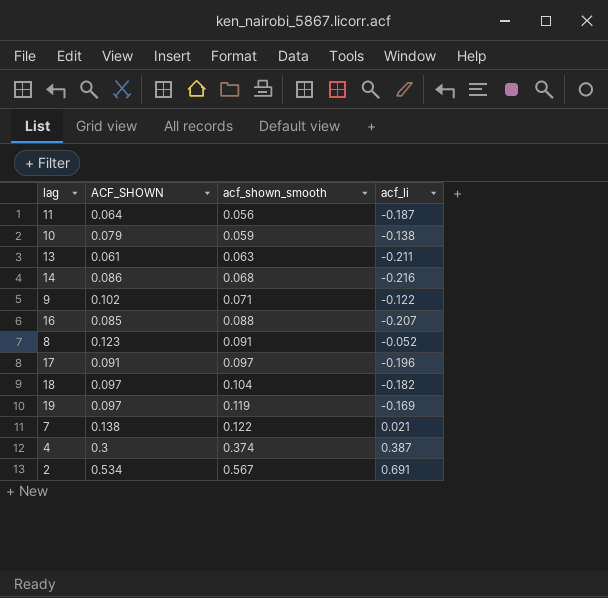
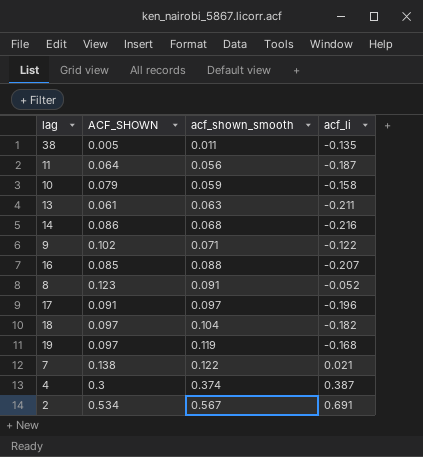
row 38: none -> 0.005 | 0.011 | -0.135
10 | acf_li: -0.138 -> -0.158
19 | acf_li: -0.169 -> -0.168

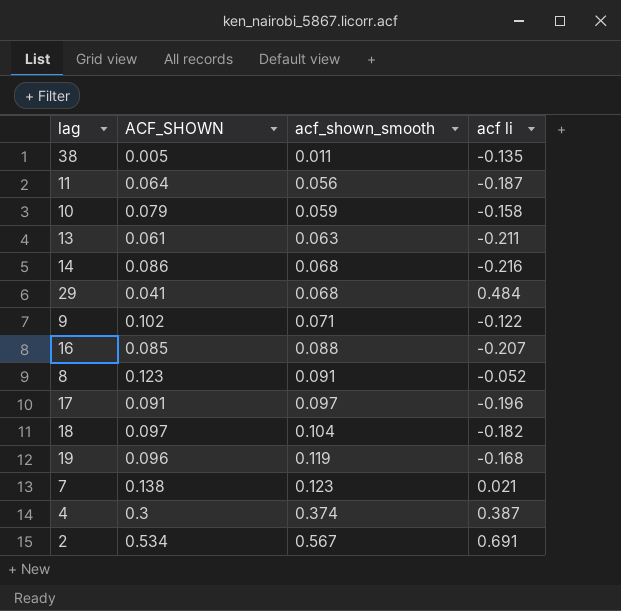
column name: acf_li -> acf li
row 29: none -> 0.041 | 0.068 | 0.484
19 | ACF_SHOWN: 0.097 -> 0.096
7 | acf_shown_smooth: 0.122 -> 0.123

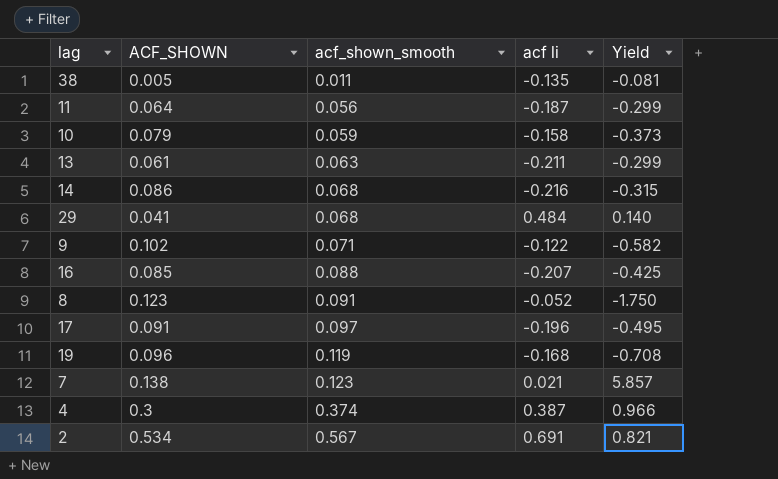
column Yield | formula: none -> [acf_shown_smooth] / [acf li]
row 18: 0.097 | 0.104 | -0.182 -> none

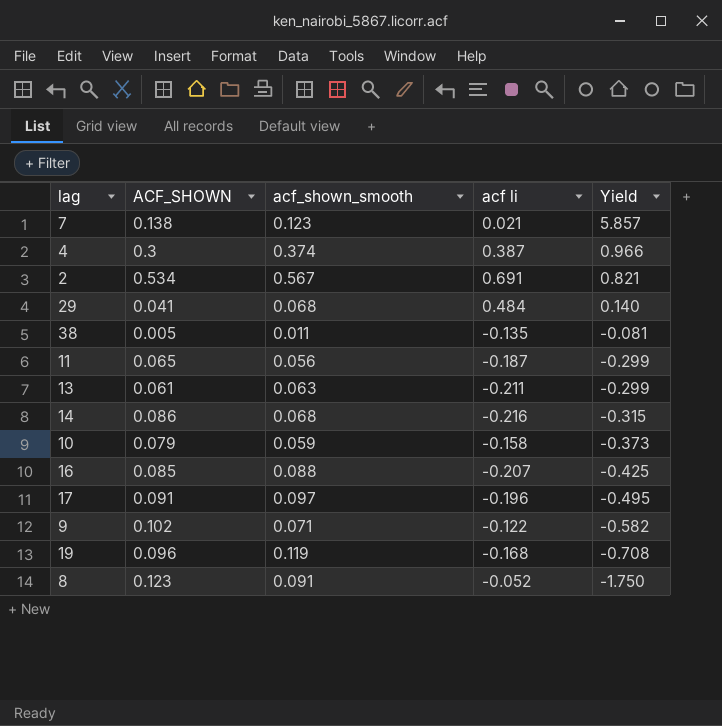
row order: acf_shown_smooth ascending -> Yield descending
11 | ACF_SHOWN: 0.064 -> 0.065

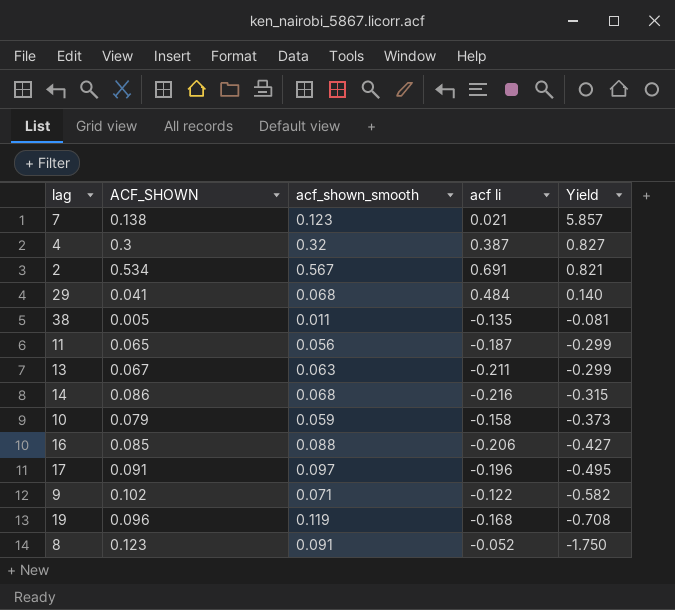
4 | acf_shown_smooth: 0.374 -> 0.32
4 | Yield: 0.966 -> 0.827
13 | ACF_SHOWN: 0.061 -> 0.067
16 | acf li: -0.207 -> -0.206
16 | Yield: -0.425 -> -0.427

